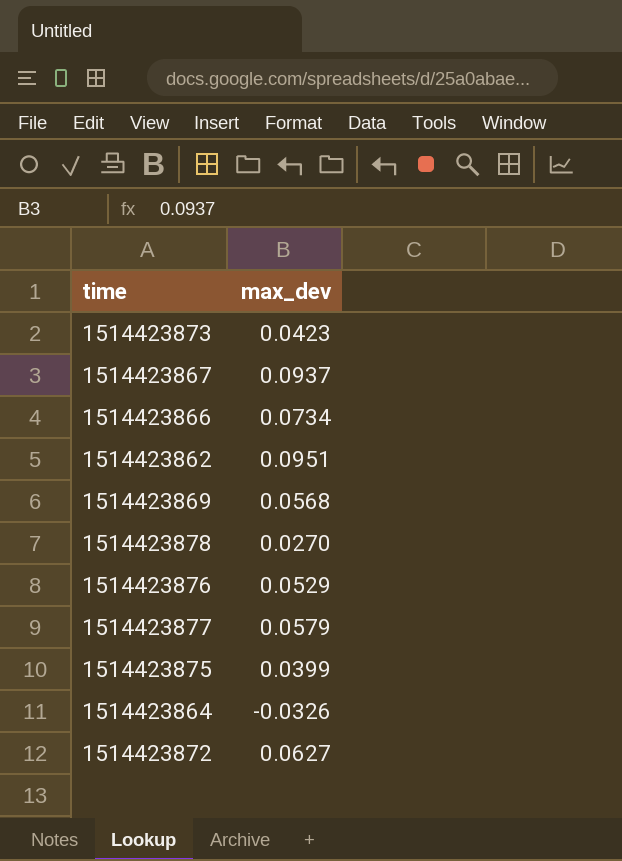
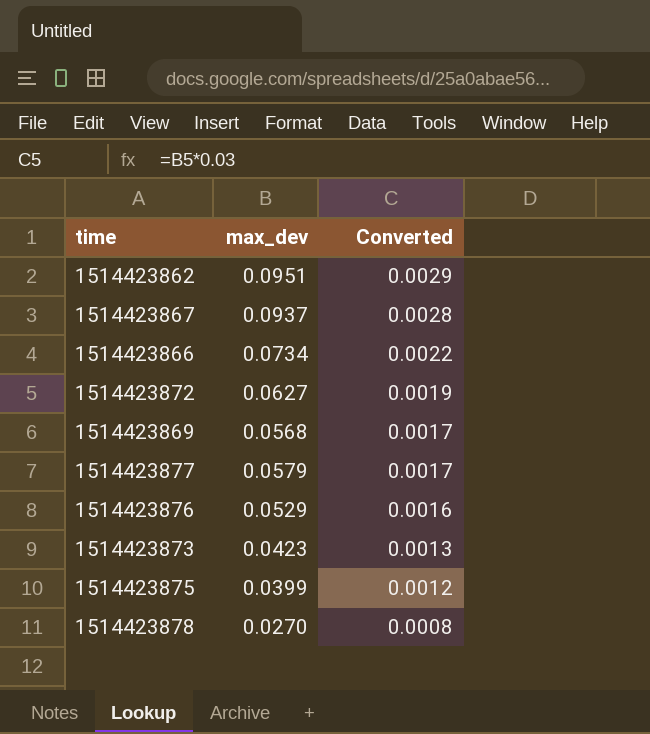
row order: none -> Converted descending
column Converted | formula: none -> [max_dev] * 0.03
row 1514423864: -0.0326 -> none

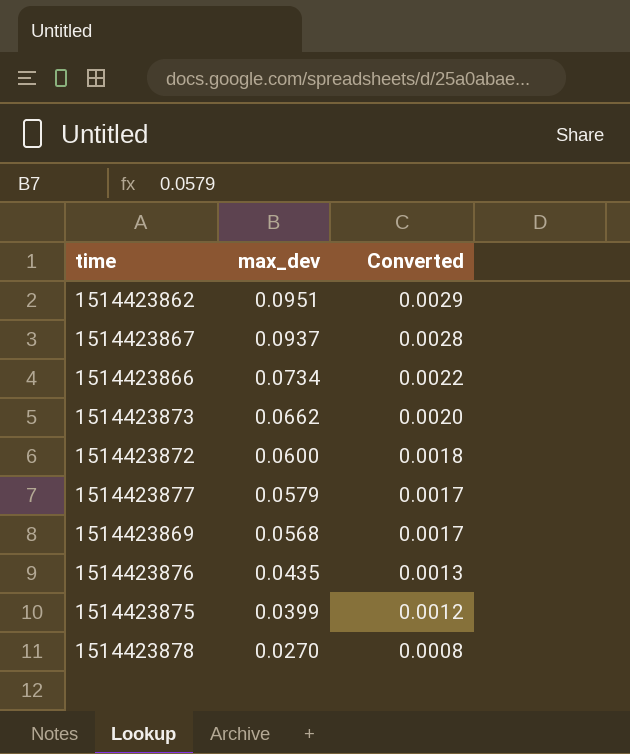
row order: Converted descending -> max_dev descending
1514423873 | max_dev: 0.0423 -> 0.0662
1514423873 | Converted: 0.0013 -> 0.0020
1514423872 | max_dev: 0.0627 -> 0.0600
1514423872 | Converted: 0.0019 -> 0.0018
1514423876 | max_dev: 0.0529 -> 0.0435
1514423876 | Converted: 0.0016 -> 0.0013

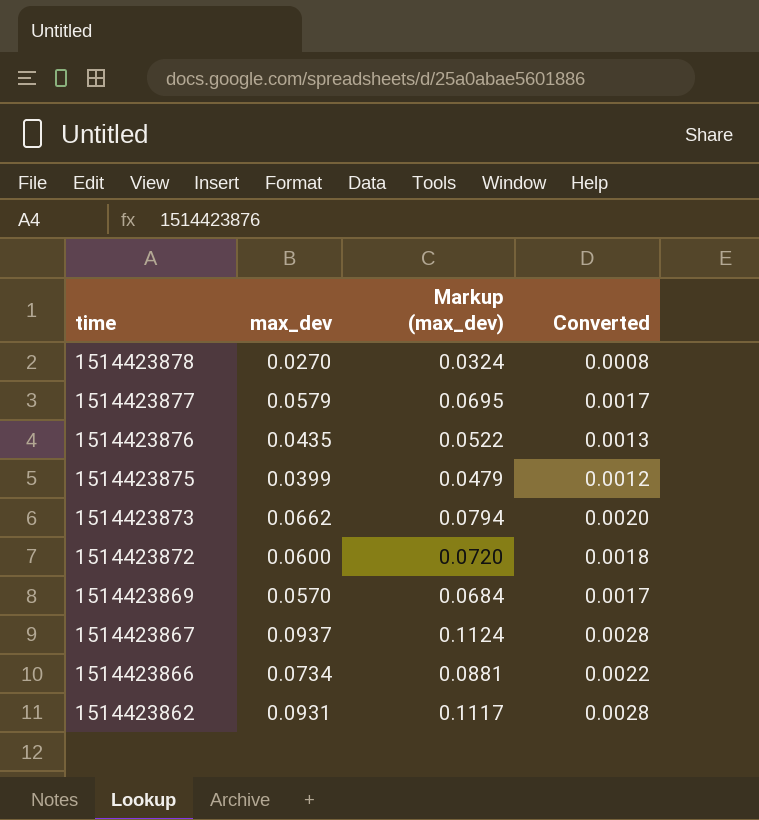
row order: max_dev descending -> time descending
column Markup (max_dev) | formula: none -> [max_dev] * 1.2
1514423869 | max_dev: 0.0568 -> 0.0570
1514423862 | max_dev: 0.0951 -> 0.0931
1514423862 | Converted: 0.0029 -> 0.0028

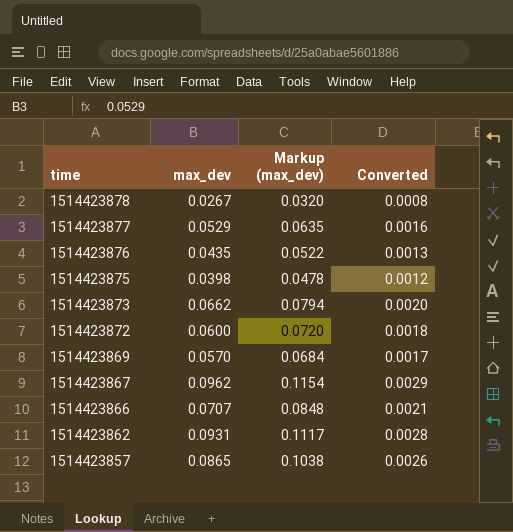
1514423878 | max_dev: 0.0270 -> 0.0267
1514423878 | Markup (max_dev): 0.0324 -> 0.0320
1514423877 | max_dev: 0.0579 -> 0.0529
1514423877 | Markup (max_dev): 0.0695 -> 0.0635
1514423877 | Converted: 0.0017 -> 0.0016
1514423875 | max_dev: 0.0399 -> 0.0398
1514423875 | Markup (max_dev): 0.0479 -> 0.0478
1514423867 | max_dev: 0.0937 -> 0.0962
1514423867 | Markup (max_dev): 0.1124 -> 0.1154
1514423867 | Converted: 0.0028 -> 0.0029
1514423866 | max_dev: 0.0734 -> 0.0707
1514423866 | Markup (max_dev): 0.0881 -> 0.0848
1514423866 | Converted: 0.0022 -> 0.0021
row 1514423857: none -> 0.0865 | 0.1038 | 0.0026

